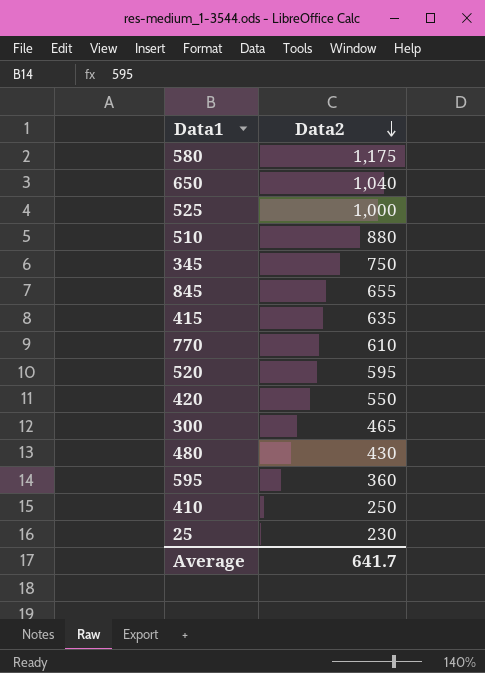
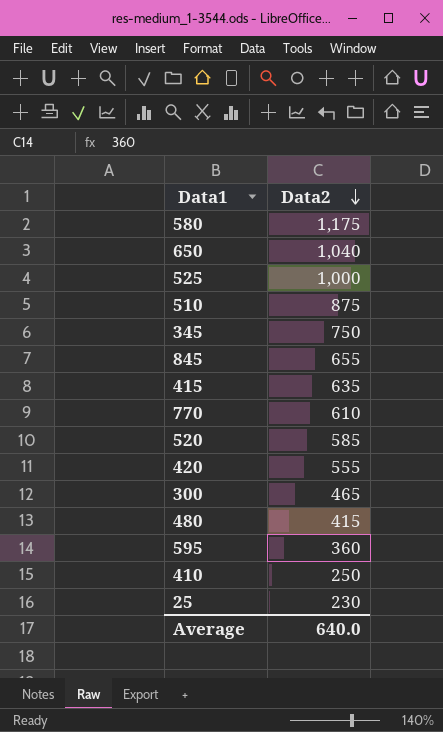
510 | Data2: 880 -> 875
520 | Data2: 595 -> 585
420 | Data2: 550 -> 555
480 | Data2: 430 -> 415
Average | Data2: 641.7 -> 640.0

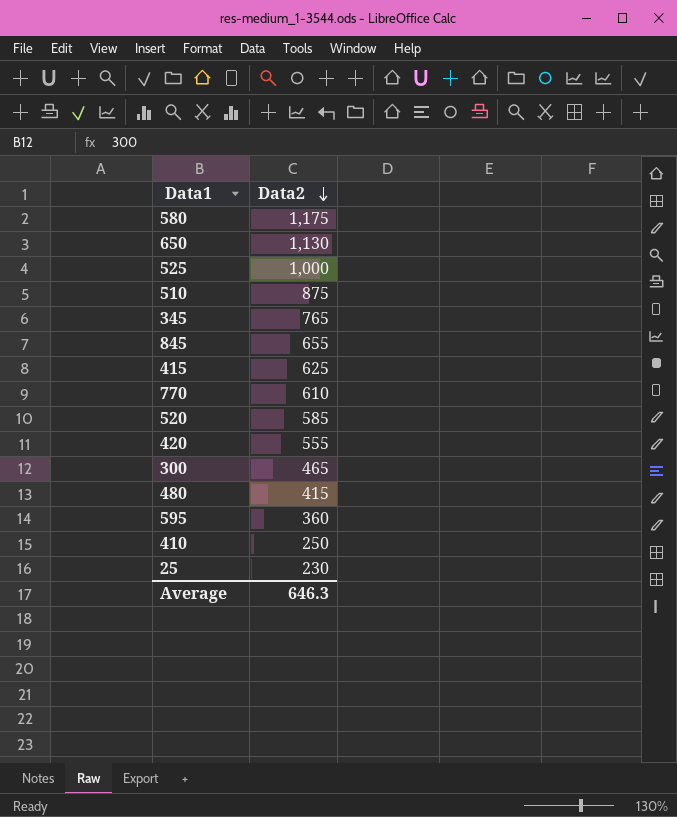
650 | Data2: 1,040 -> 1,130
345 | Data2: 750 -> 765
415 | Data2: 635 -> 625
Average | Data2: 640.0 -> 646.3

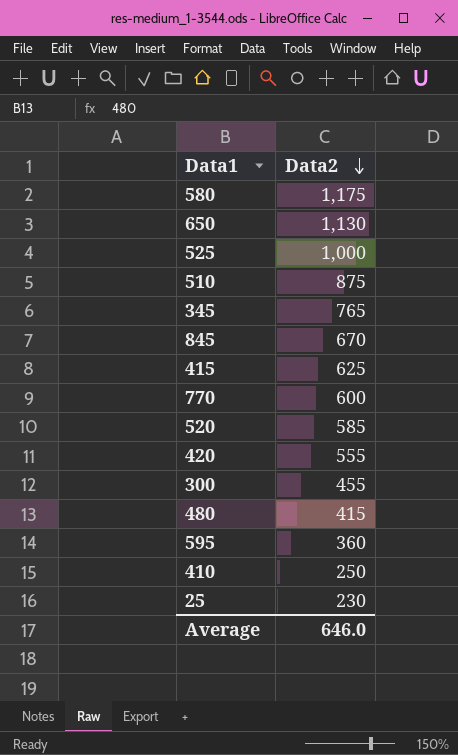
845 | Data2: 655 -> 670
770 | Data2: 610 -> 600
300 | Data2: 465 -> 455
Average | Data2: 646.3 -> 646.0

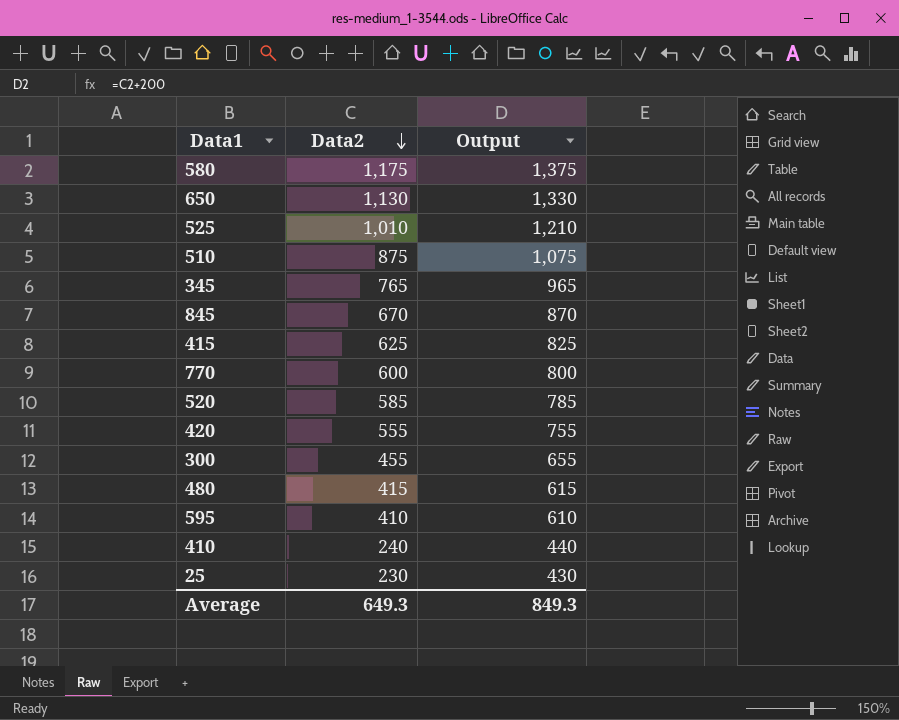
column Output | formula: none -> [Data2] + 200
525 | Data2: 1,000 -> 1,010
595 | Data2: 360 -> 410
410 | Data2: 250 -> 240
Average | Data2: 646.0 -> 649.3

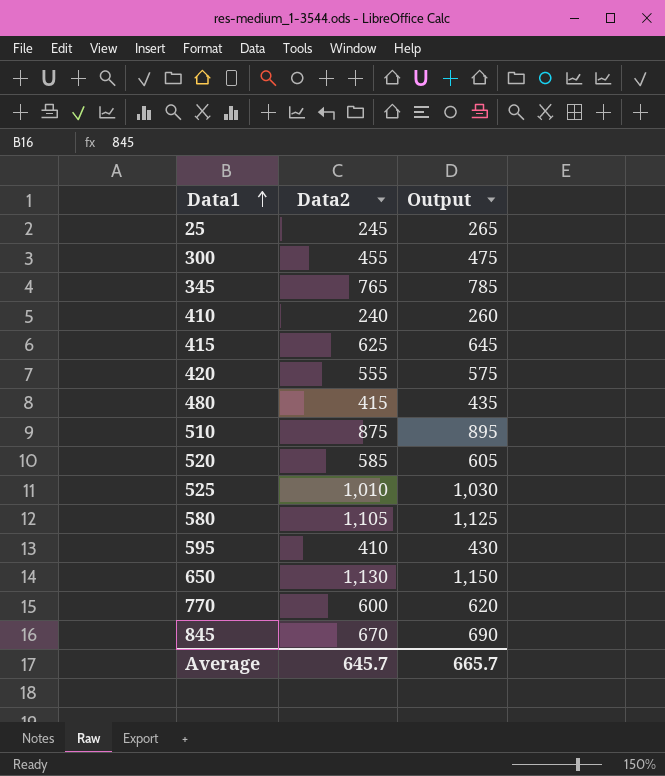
row order: Data2 descending -> Data1 ascending
column Output | formula: [Data2] + 200 -> [Data2] + 20
25 | Data2: 230 -> 245
580 | Data2: 1,175 -> 1,105
Average | Data2: 649.3 -> 645.7
Average | Output: 849.3 -> 665.7

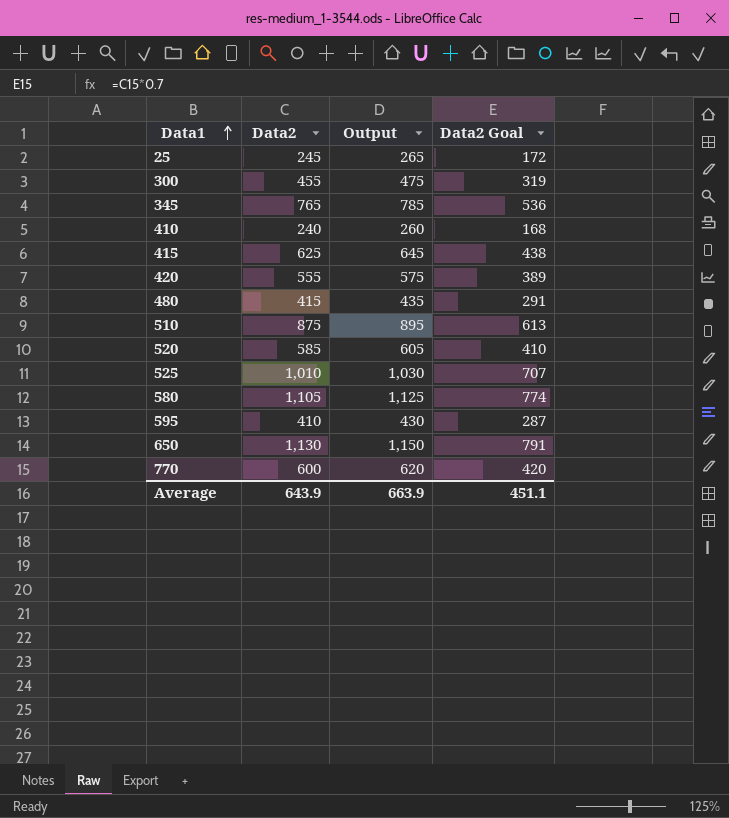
column Data2 Goal | formula: none -> [Data2] * 0.7
row 845: 670 | 690 -> none
Average | Data2: 645.7 -> 643.9
Average | Output: 665.7 -> 663.9

